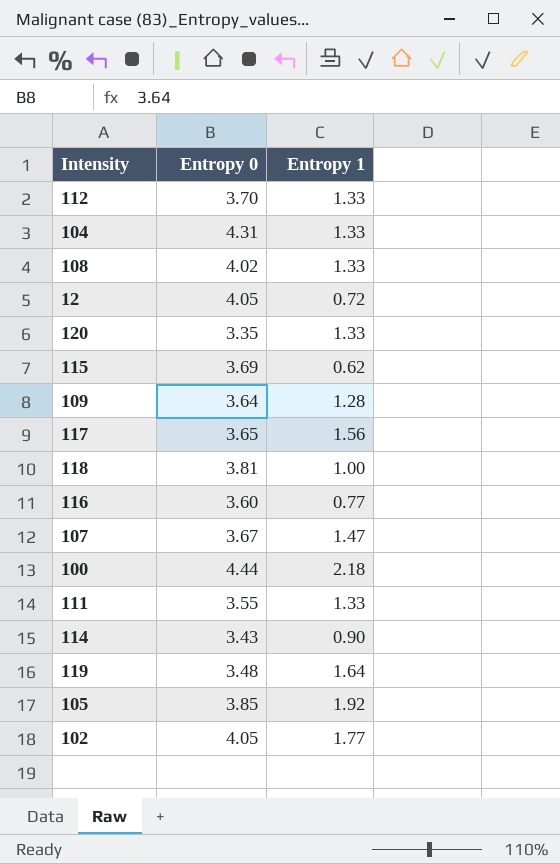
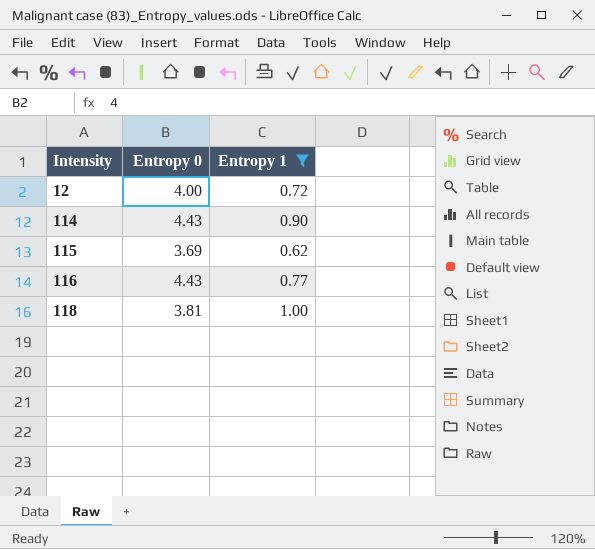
filter: none -> Entropy 1 <= 1.00
row order: none -> Intensity ascending
12 | Entropy 0: 4.05 -> 4.00
114 | Entropy 0: 3.43 -> 4.43
116 | Entropy 0: 3.60 -> 4.43

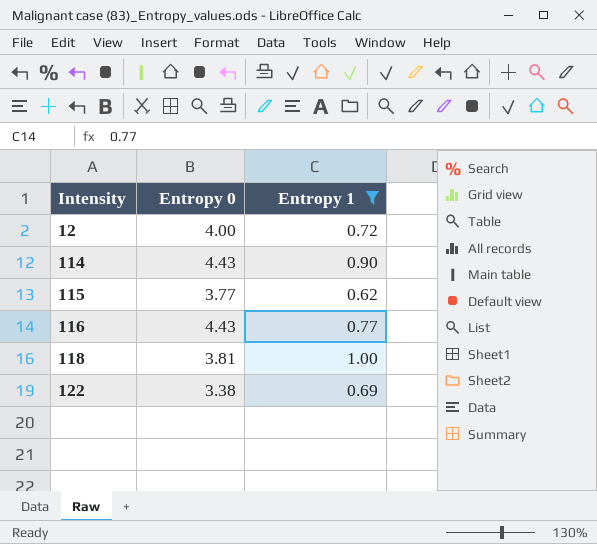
115 | Entropy 0: 3.69 -> 3.77
row 122: none -> 3.38 | 0.69

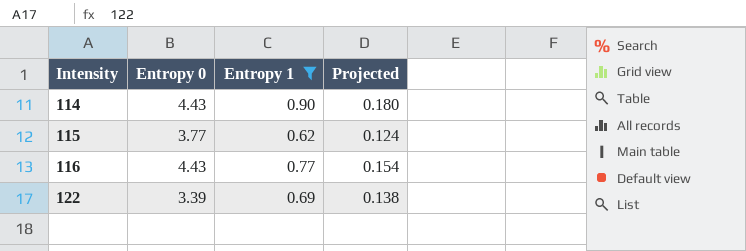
column Projected | formula: none -> [Entropy 1] * 0.2
row 12: 4.00 | 0.72 -> none
row 118: 3.81 | 1.00 -> none
122 | Entropy 0: 3.38 -> 3.39

